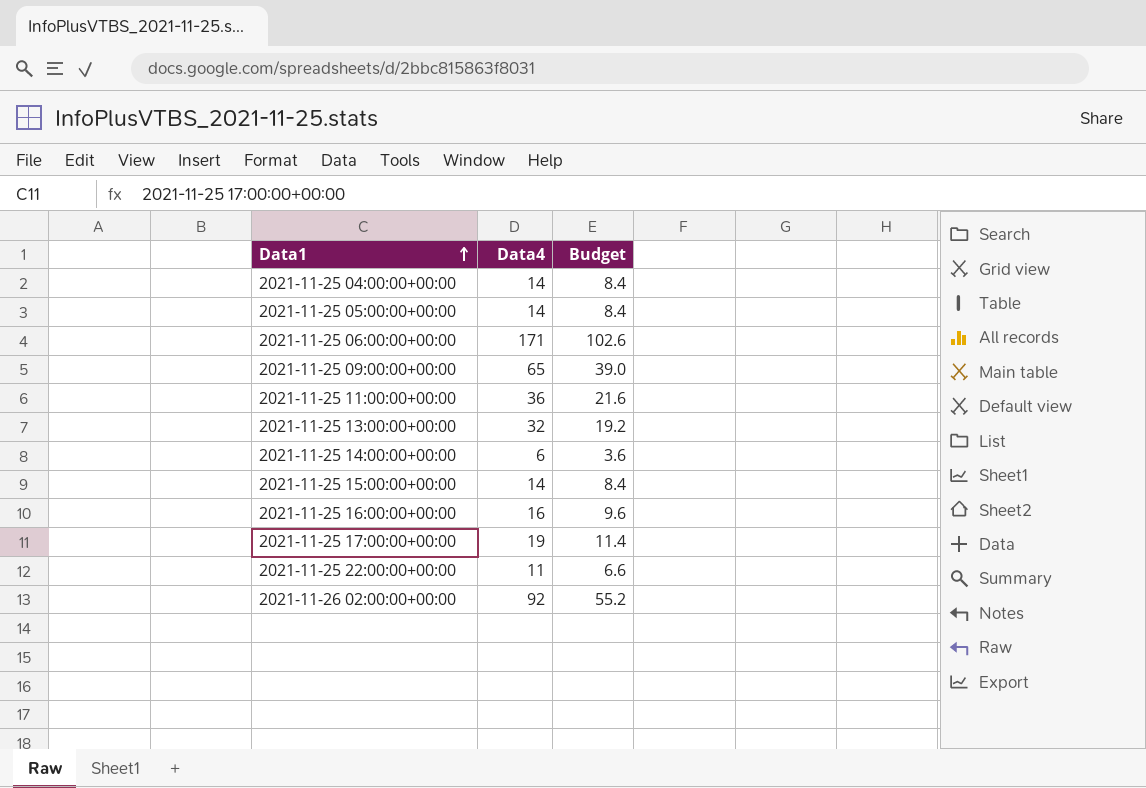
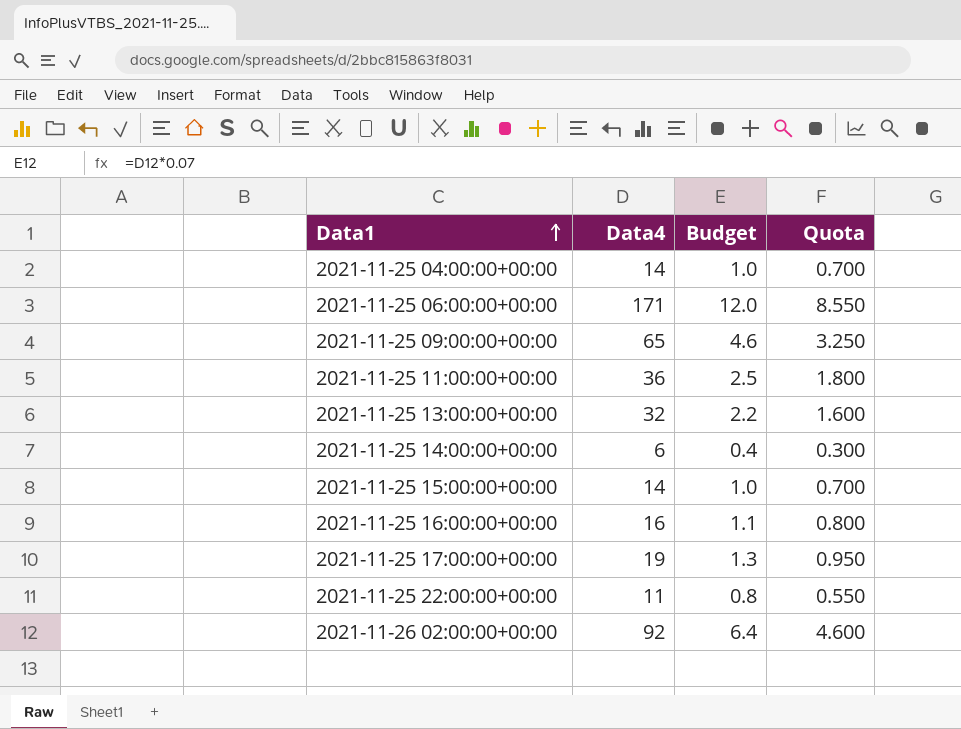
column Budget | formula: [Data4] * 0.6 -> [Data4] * 0.07
column Quota | formula: none -> [Data4] * 0.05
row 2021-11-25 05:00:00+00:00: 14 | 8.4 -> none

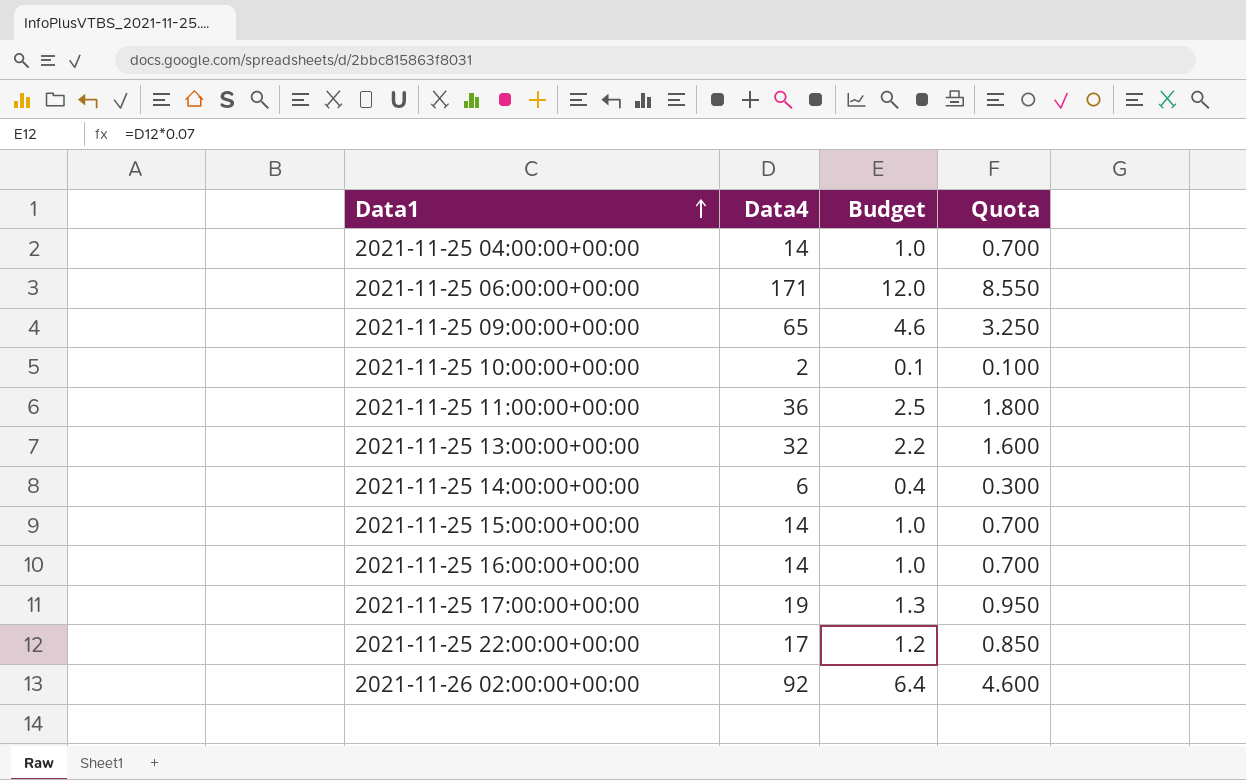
row 2021-11-25 10:00:00+00:00: none -> 2 | 0.1 | 0.100
2021-11-25 16:00:00+00:00 | Data4: 16 -> 14
2021-11-25 16:00:00+00:00 | Budget: 1.1 -> 1.0
2021-11-25 16:00:00+00:00 | Quota: 0.800 -> 0.700
2021-11-25 22:00:00+00:00 | Data4: 11 -> 17
2021-11-25 22:00:00+00:00 | Budget: 0.8 -> 1.2
2021-11-25 22:00:00+00:00 | Quota: 0.550 -> 0.850

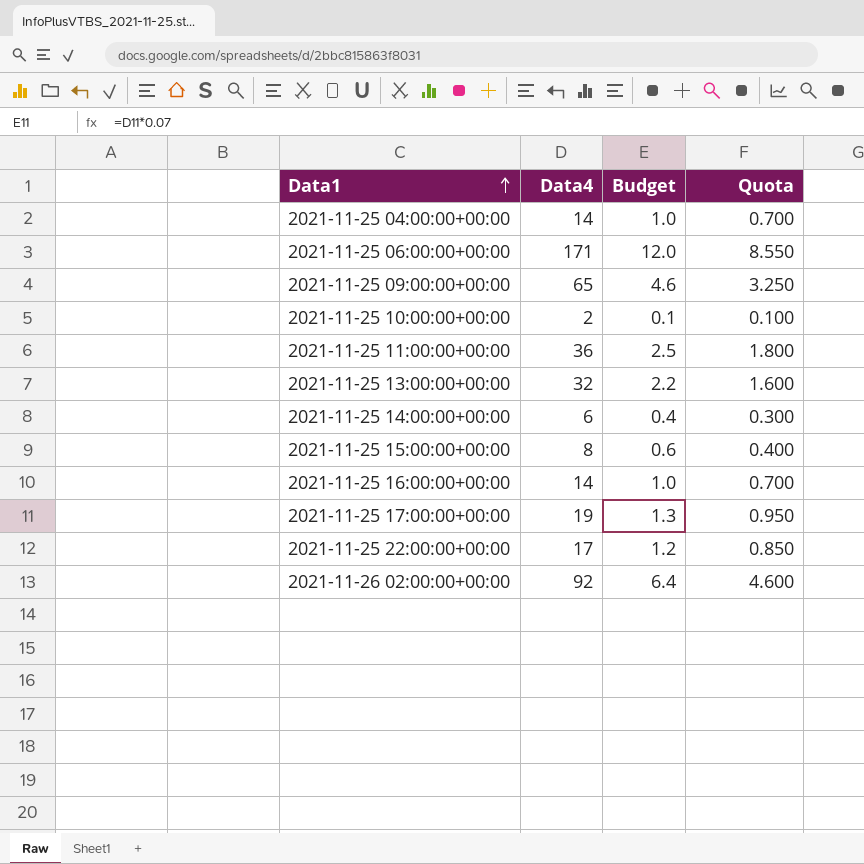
2021-11-25 15:00:00+00:00 | Data4: 14 -> 8
2021-11-25 15:00:00+00:00 | Budget: 1.0 -> 0.6
2021-11-25 15:00:00+00:00 | Quota: 0.700 -> 0.400

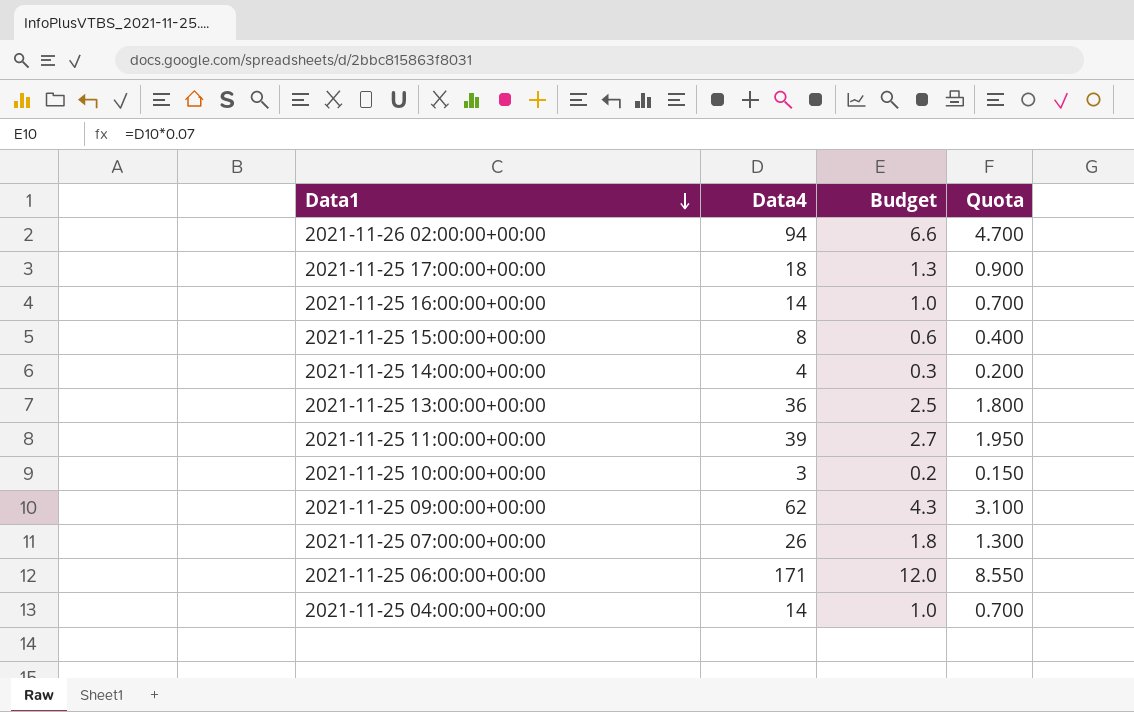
row order: Data1 ascending -> Data1 descending
row 2021-11-25 22:00:00+00:00: 17 | 1.2 | 0.850 -> none
2021-11-26 02:00:00+00:00 | Data4: 92 -> 94
2021-11-26 02:00:00+00:00 | Budget: 6.4 -> 6.6
2021-11-26 02:00:00+00:00 | Quota: 4.600 -> 4.700
2021-11-25 17:00:00+00:00 | Data4: 19 -> 18
2021-11-25 17:00:00+00:00 | Quota: 0.950 -> 0.900
2021-11-25 14:00:00+00:00 | Data4: 6 -> 4
2021-11-25 14:00:00+00:00 | Budget: 0.4 -> 0.3
2021-11-25 14:00:00+00:00 | Quota: 0.300 -> 0.200
2021-11-25 13:00:00+00:00 | Data4: 32 -> 36
2021-11-25 13:00:00+00:00 | Budget: 2.2 -> 2.5
2021-11-25 13:00:00+00:00 | Quota: 1.600 -> 1.800
2021-11-25 11:00:00+00:00 | Data4: 36 -> 39
2021-11-25 11:00:00+00:00 | Budget: 2.5 -> 2.7
2021-11-25 11:00:00+00:00 | Quota: 1.800 -> 1.950
2021-11-25 10:00:00+00:00 | Data4: 2 -> 3
2021-11-25 10:00:00+00:00 | Budget: 0.1 -> 0.2
2021-11-25 10:00:00+00:00 | Quota: 0.100 -> 0.150
2021-11-25 09:00:00+00:00 | Data4: 65 -> 62
2021-11-25 09:00:00+00:00 | Budget: 4.6 -> 4.3
2021-11-25 09:00:00+00:00 | Quota: 3.250 -> 3.100
row 2021-11-25 07:00:00+00:00: none -> 26 | 1.8 | 1.300

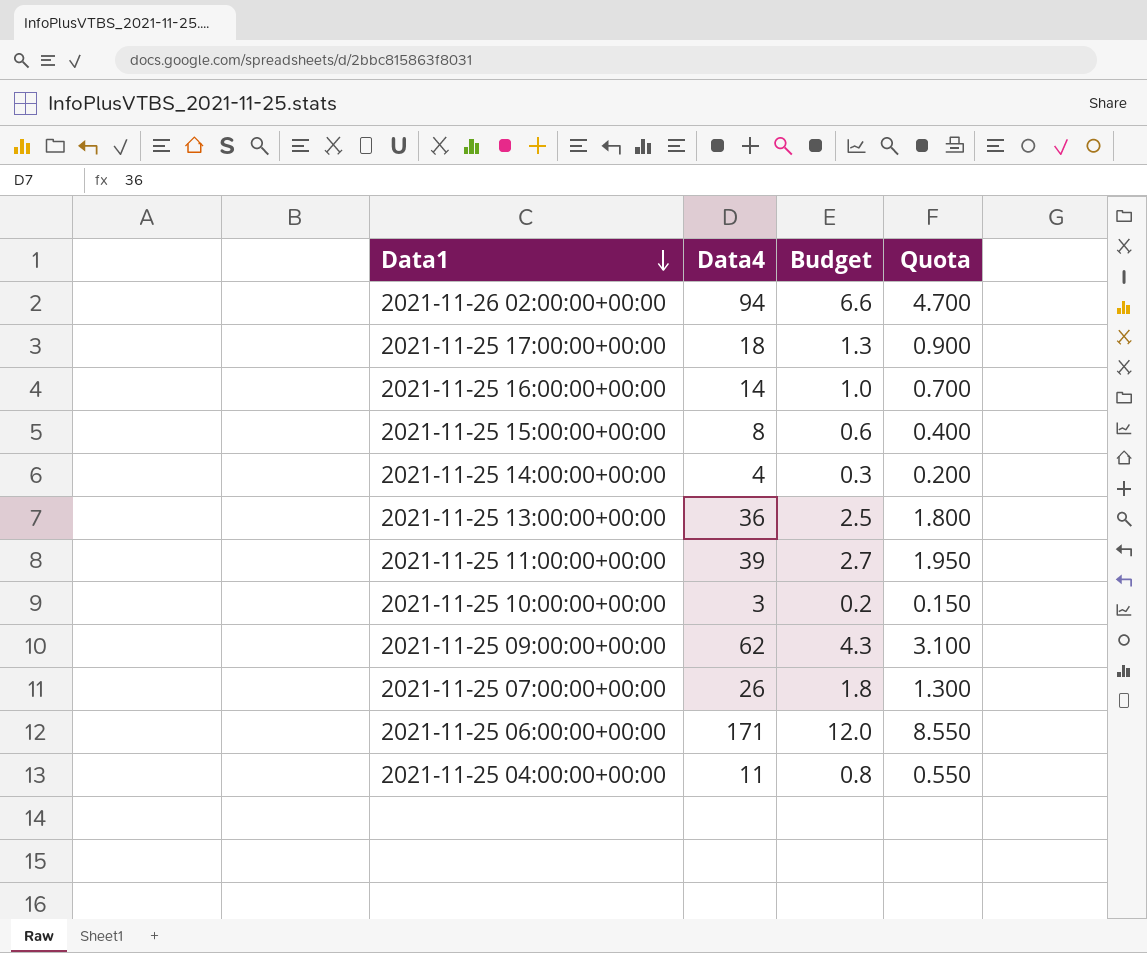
2021-11-25 04:00:00+00:00 | Data4: 14 -> 11
2021-11-25 04:00:00+00:00 | Budget: 1.0 -> 0.8
2021-11-25 04:00:00+00:00 | Quota: 0.700 -> 0.550

